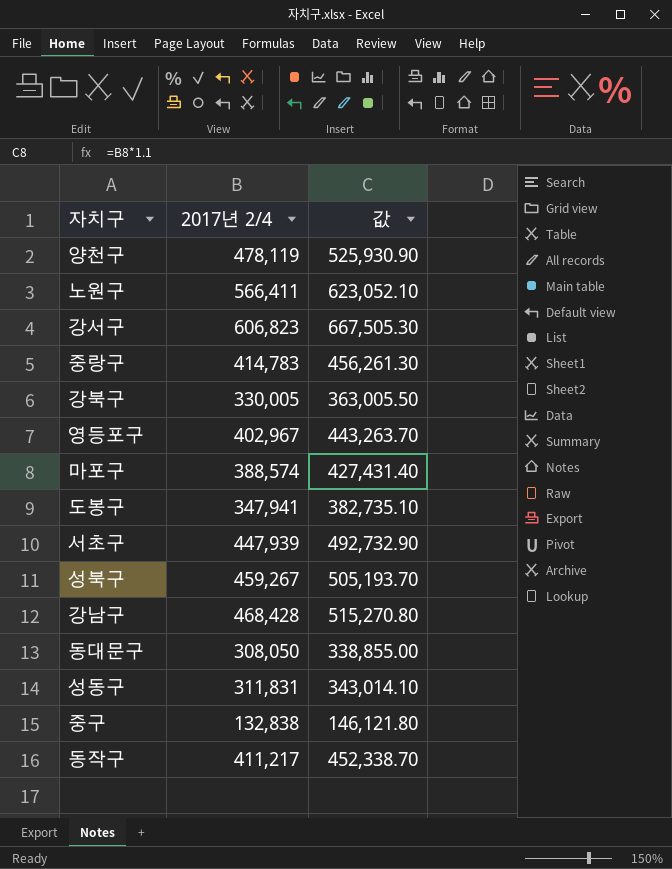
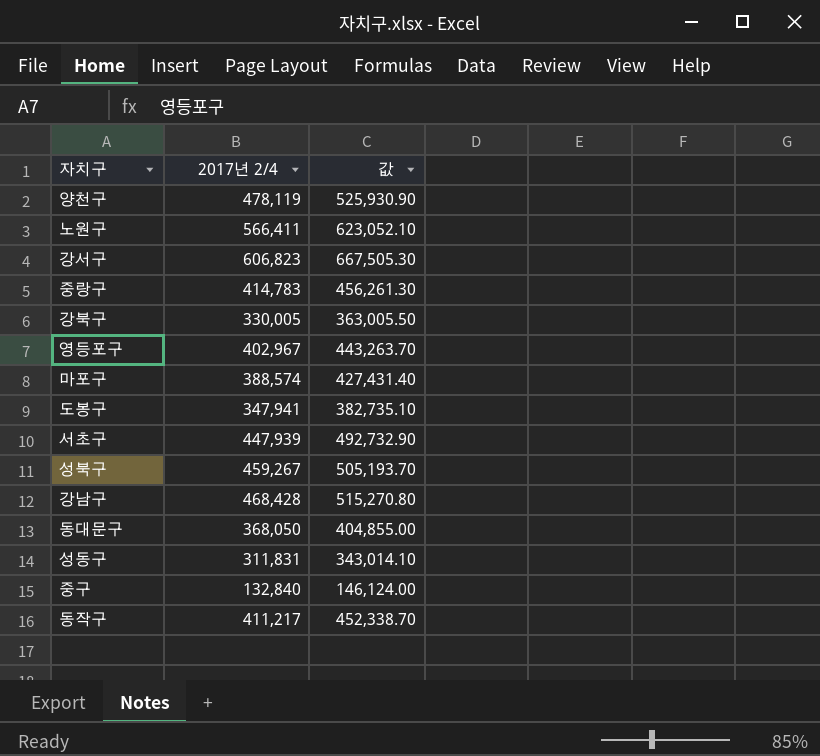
동대문구 | 2017년 2/4: 308,050 -> 368,050
동대문구 | 값: 338,855.00 -> 404,855.00
중구 | 2017년 2/4: 132,838 -> 132,840
중구 | 값: 146,121.80 -> 146,124.00

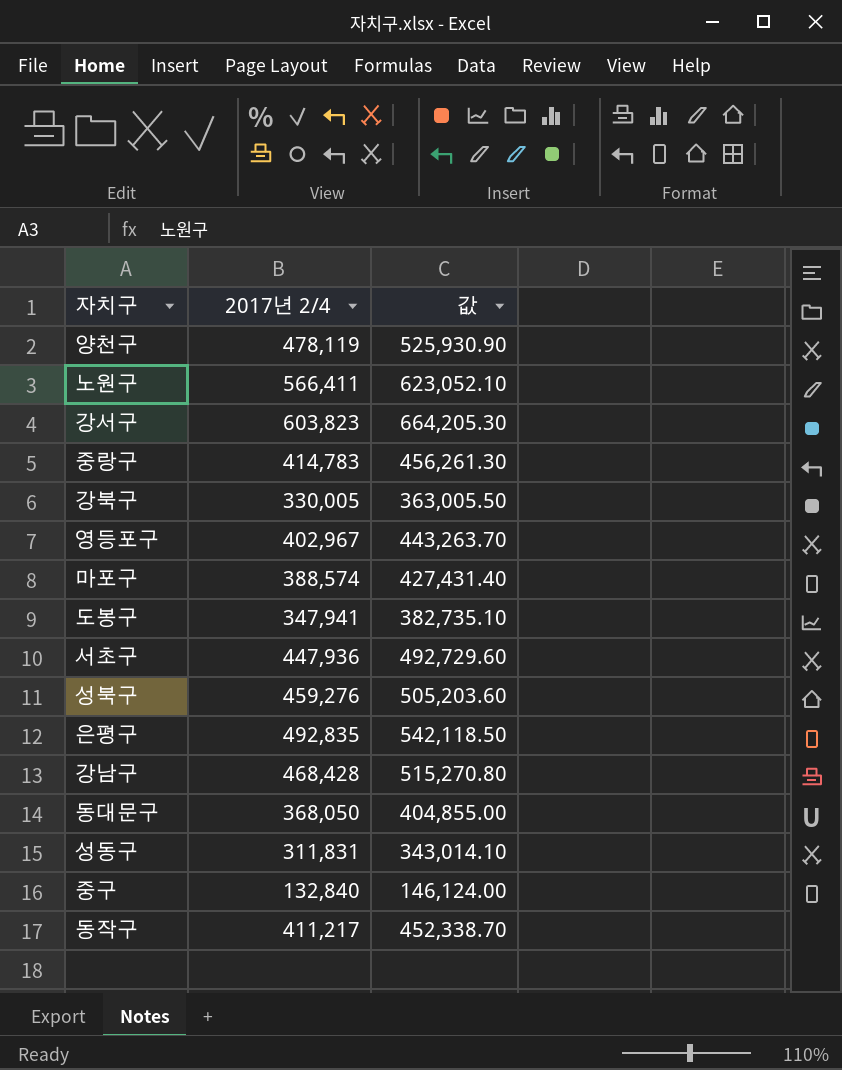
강서구 | 2017년 2/4: 606,823 -> 603,823
강서구 | 값: 667,505.30 -> 664,205.30
서초구 | 2017년 2/4: 447,939 -> 447,936
서초구 | 값: 492,732.90 -> 492,729.60
성북구 | 2017년 2/4: 459,267 -> 459,276
성북구 | 값: 505,193.70 -> 505,203.60
row 은평구: none -> 492,835 | 542,118.50

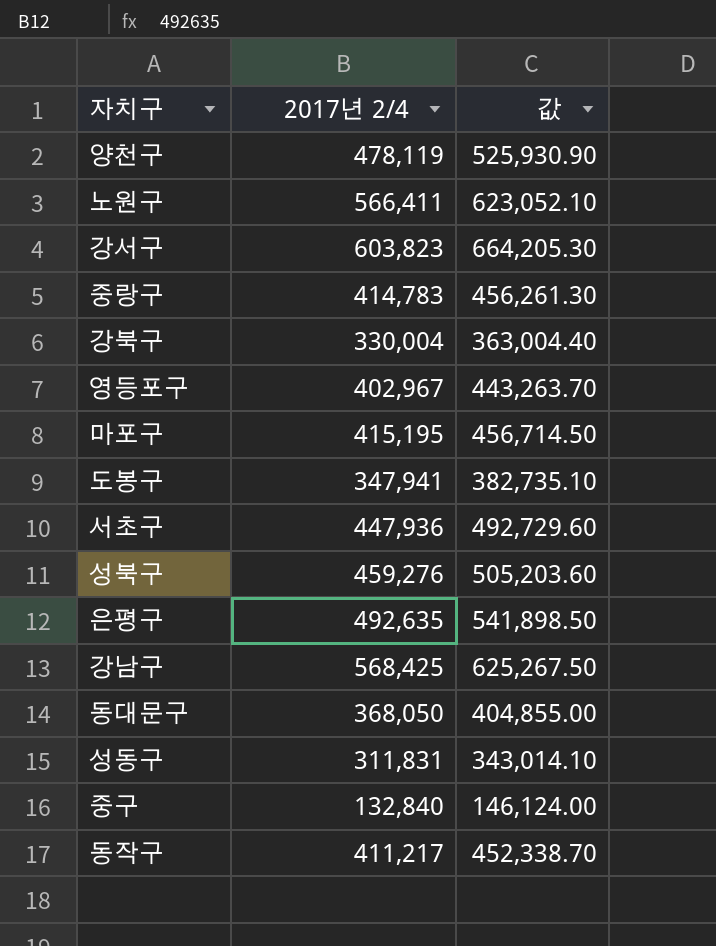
강북구 | 2017년 2/4: 330,005 -> 330,004
강북구 | 값: 363,005.50 -> 363,004.40
마포구 | 2017년 2/4: 388,574 -> 415,195
마포구 | 값: 427,431.40 -> 456,714.50
은평구 | 2017년 2/4: 492,835 -> 492,635
은평구 | 값: 542,118.50 -> 541,898.50
강남구 | 2017년 2/4: 468,428 -> 568,425
강남구 | 값: 515,270.80 -> 625,267.50

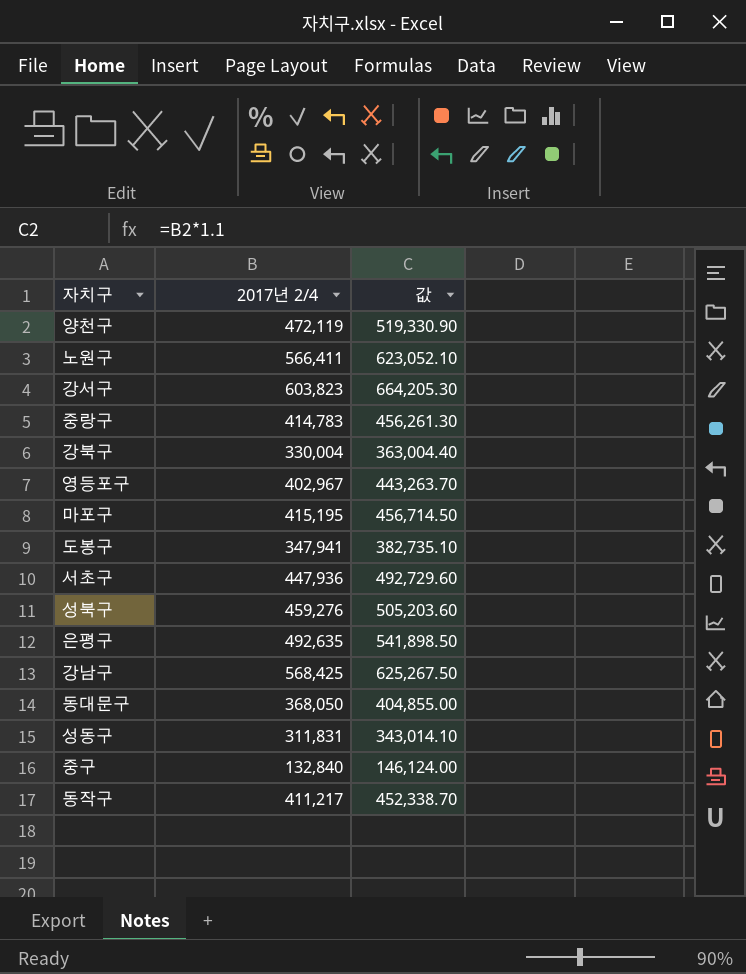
양천구 | 2017년 2/4: 478,119 -> 472,119
양천구 | 값: 525,930.90 -> 519,330.90

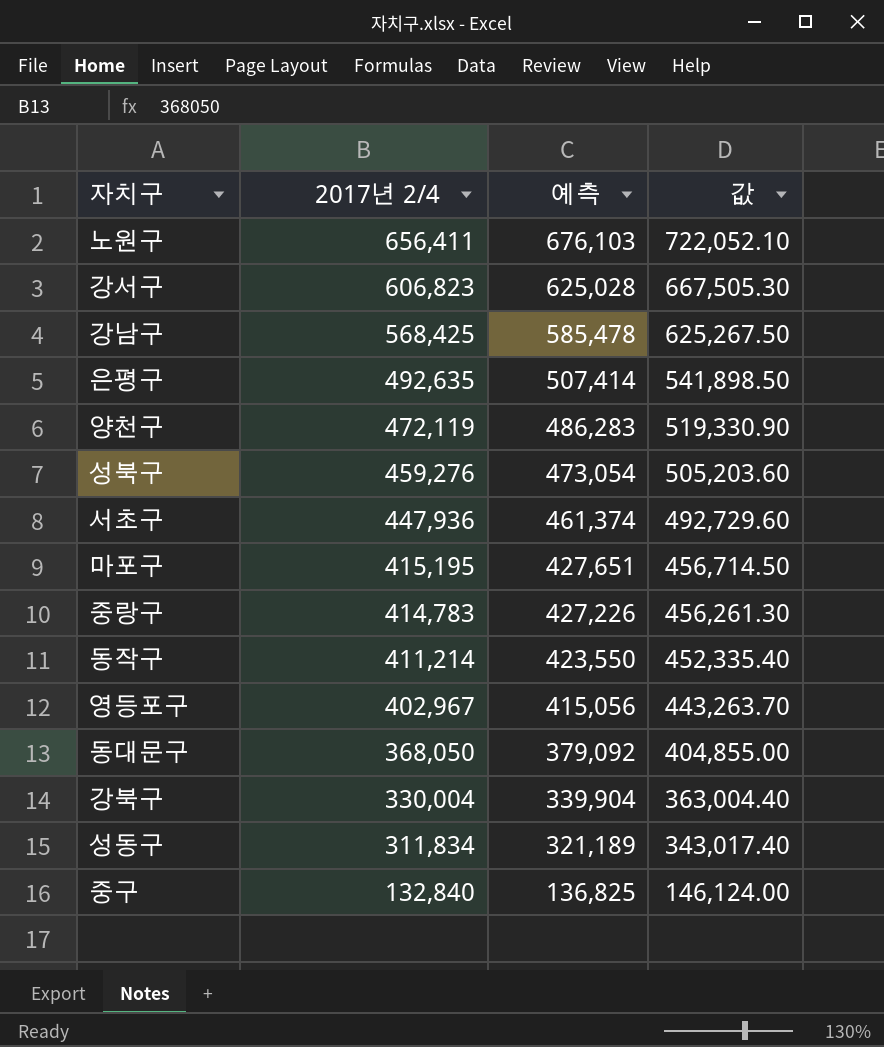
row order: none -> 2017년 2/4 descending
column 예측 | formula: none -> [2017년 2/4] * 1.03
row 도봉구: 347,941 | 382,735.10 -> none
노원구 | 2017년 2/4: 566,411 -> 656,411
노원구 | 값: 623,052.10 -> 722,052.10
강서구 | 2017년 2/4: 603,823 -> 606,823
강서구 | 값: 664,205.30 -> 667,505.30
동작구 | 2017년 2/4: 411,217 -> 411,214
동작구 | 값: 452,338.70 -> 452,335.40
성동구 | 2017년 2/4: 311,831 -> 311,834
성동구 | 값: 343,014.10 -> 343,017.40

